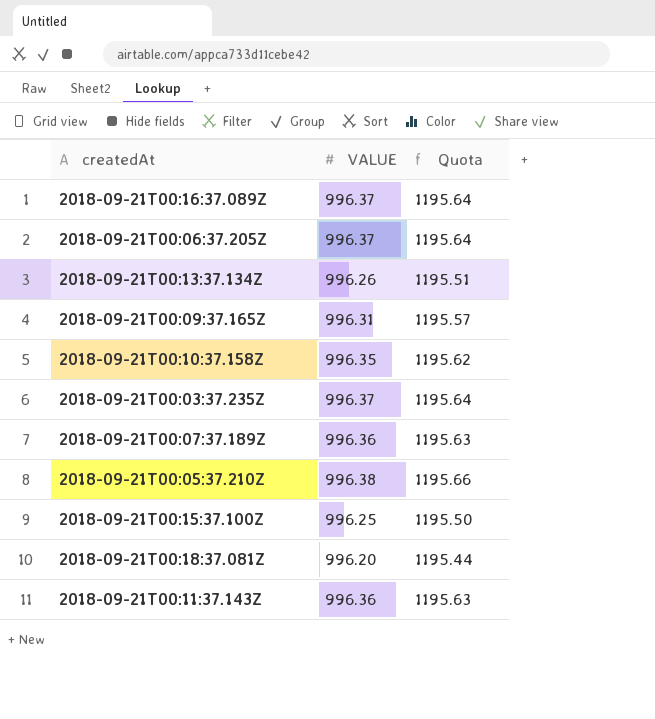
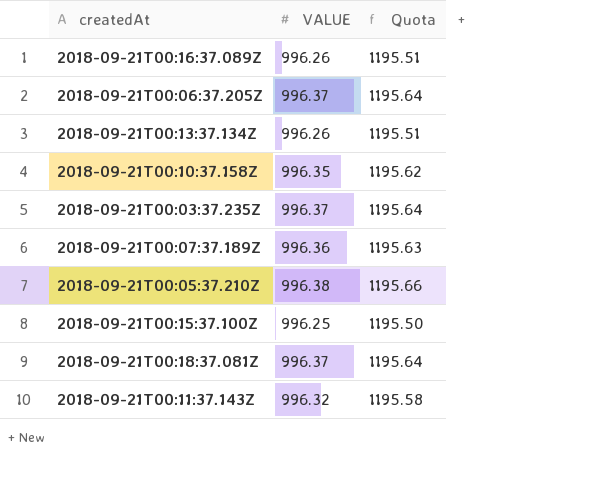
row 2018-09-21T00:09:37.165Z: 996.31 | 1195.57 -> none
2018-09-21T00:16:37.089Z | VALUE: 996.37 -> 996.26
2018-09-21T00:16:37.089Z | Quota: 1195.64 -> 1195.51
2018-09-21T00:18:37.081Z | VALUE: 996.20 -> 996.37
2018-09-21T00:18:37.081Z | Quota: 1195.44 -> 1195.64
2018-09-21T00:11:37.143Z | VALUE: 996.36 -> 996.32
2018-09-21T00:11:37.143Z | Quota: 1195.63 -> 1195.58

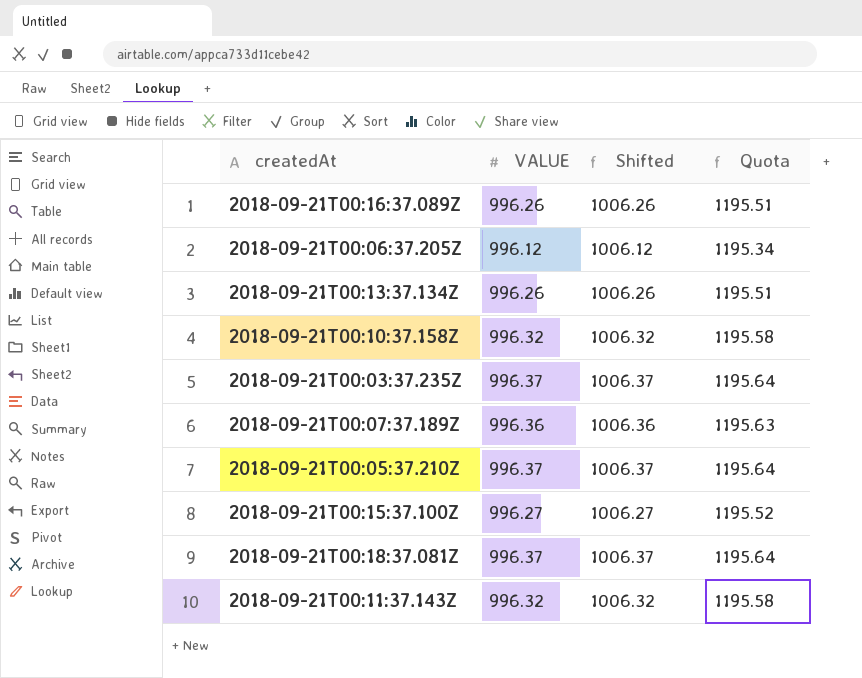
column Shifted | formula: none -> [VALUE] + 10
2018-09-21T00:06:37.205Z | VALUE: 996.37 -> 996.12
2018-09-21T00:06:37.205Z | Quota: 1195.64 -> 1195.34
2018-09-21T00:10:37.158Z | VALUE: 996.35 -> 996.32
2018-09-21T00:10:37.158Z | Quota: 1195.62 -> 1195.58
2018-09-21T00:05:37.210Z | VALUE: 996.38 -> 996.37
2018-09-21T00:05:37.210Z | Quota: 1195.66 -> 1195.64
2018-09-21T00:15:37.100Z | VALUE: 996.25 -> 996.27
2018-09-21T00:15:37.100Z | Quota: 1195.50 -> 1195.52

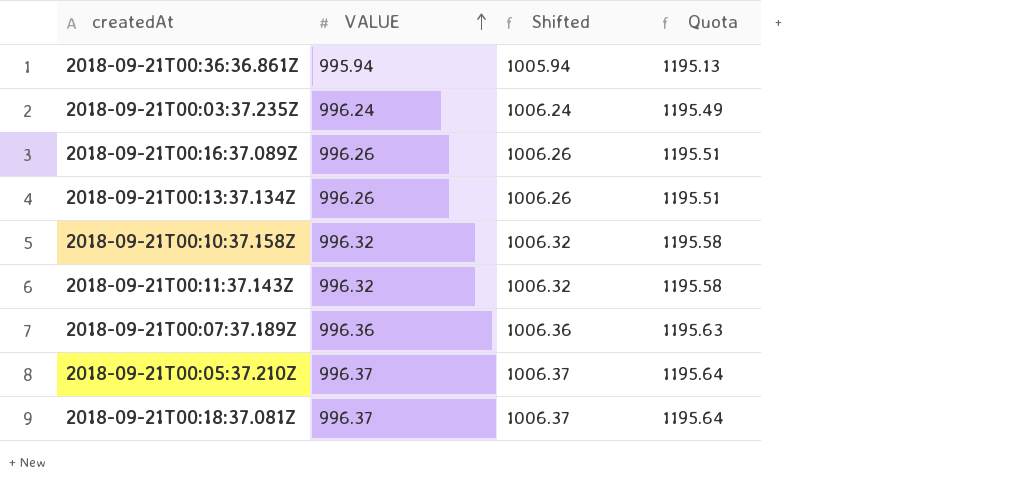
row order: none -> VALUE ascending
row 2018-09-21T00:06:37.205Z: 996.12 | 1006.12 | 1195.34 -> none
row 2018-09-21T00:15:37.100Z: 996.27 | 1006.27 | 1195.52 -> none
row 2018-09-21T00:36:36.861Z: none -> 995.94 | 1005.94 | 1195.13
2018-09-21T00:03:37.235Z | VALUE: 996.37 -> 996.24
2018-09-21T00:03:37.235Z | Shifted: 1006.37 -> 1006.24
2018-09-21T00:03:37.235Z | Quota: 1195.64 -> 1195.49

